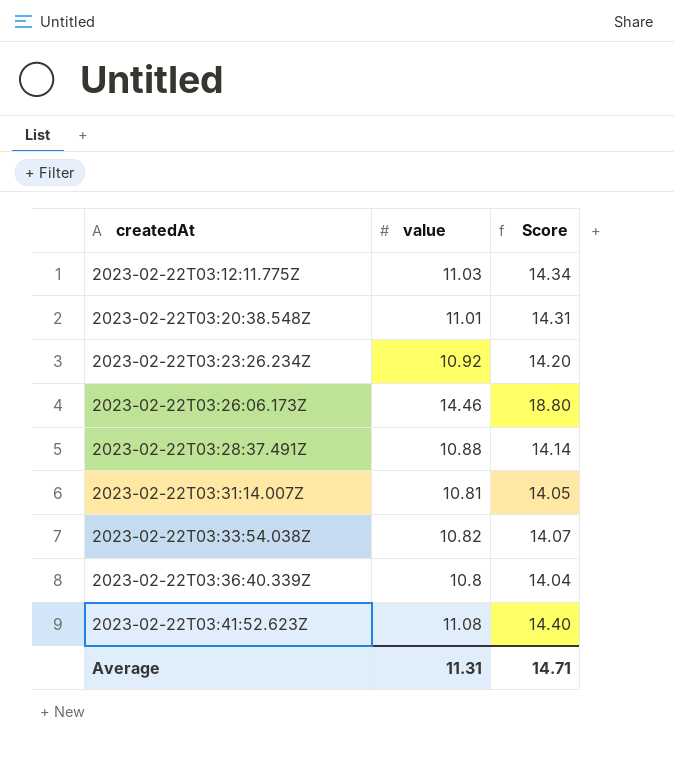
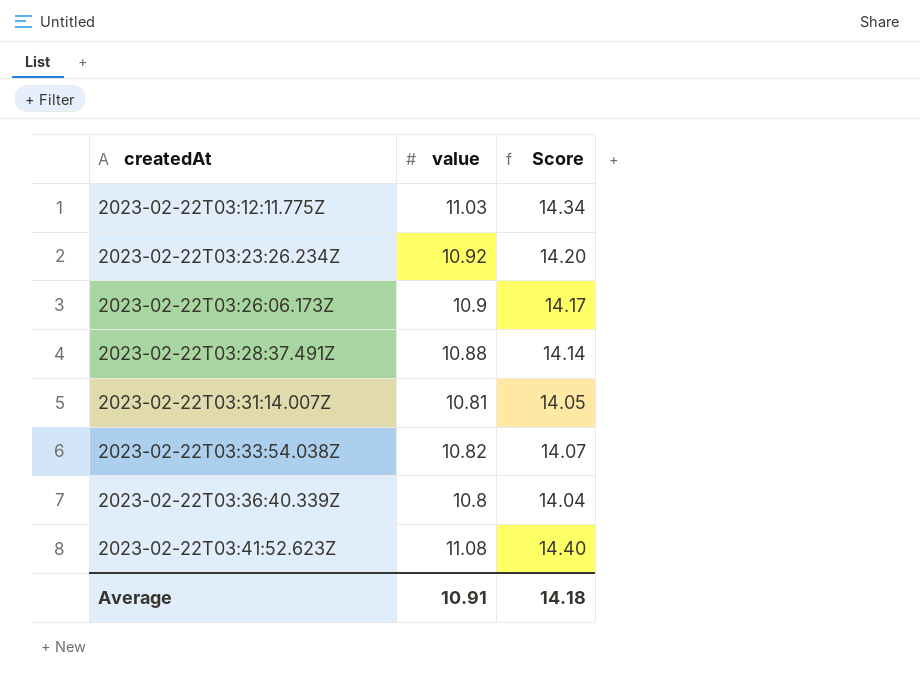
row 2023-02-22T03:20:38.548Z: 11.01 | 14.31 -> none
2023-02-22T03:26:06.173Z | value: 14.46 -> 10.9
2023-02-22T03:26:06.173Z | Score: 18.80 -> 14.17
Average | value: 11.31 -> 10.91
Average | Score: 14.71 -> 14.18

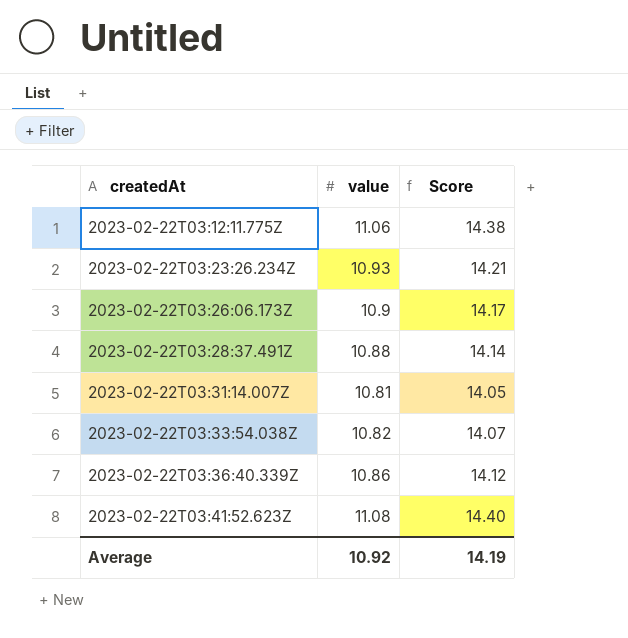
2023-02-22T03:12:11.775Z | value: 11.03 -> 11.06
2023-02-22T03:12:11.775Z | Score: 14.34 -> 14.38
2023-02-22T03:23:26.234Z | value: 10.92 -> 10.93
2023-02-22T03:23:26.234Z | Score: 14.20 -> 14.21
2023-02-22T03:36:40.339Z | value: 10.8 -> 10.86
2023-02-22T03:36:40.339Z | Score: 14.04 -> 14.12
Average | value: 10.91 -> 10.92
Average | Score: 14.18 -> 14.19

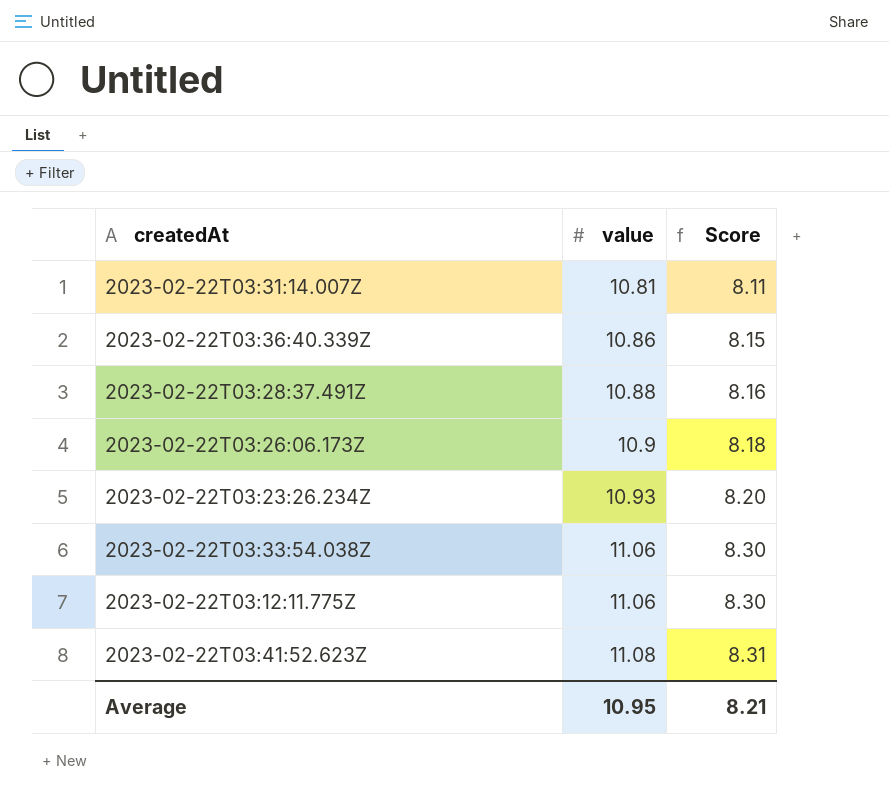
row order: createdAt ascending -> value ascending
column Score | formula: [value] * 1.3 -> [value] * 0.75
2023-02-22T03:33:54.038Z | value: 10.82 -> 11.06
Average | value: 10.92 -> 10.95
Average | Score: 14.19 -> 8.21

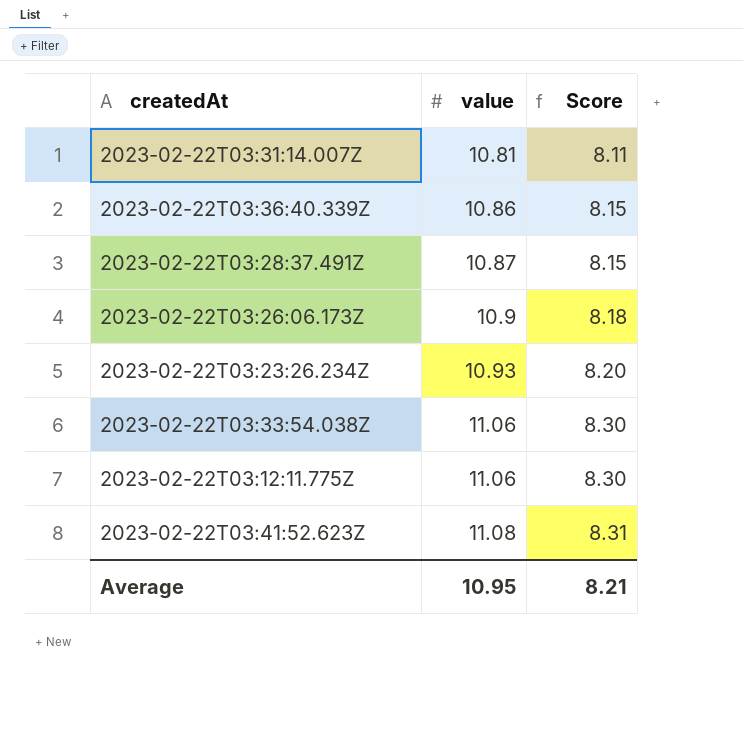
2023-02-22T03:28:37.491Z | value: 10.88 -> 10.87
2023-02-22T03:28:37.491Z | Score: 8.16 -> 8.15

